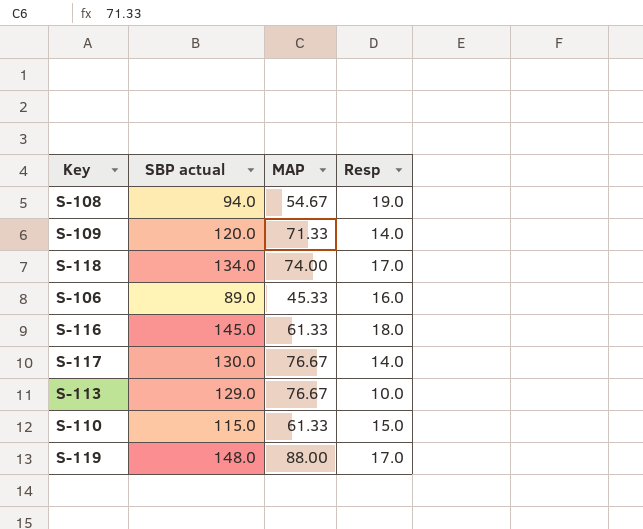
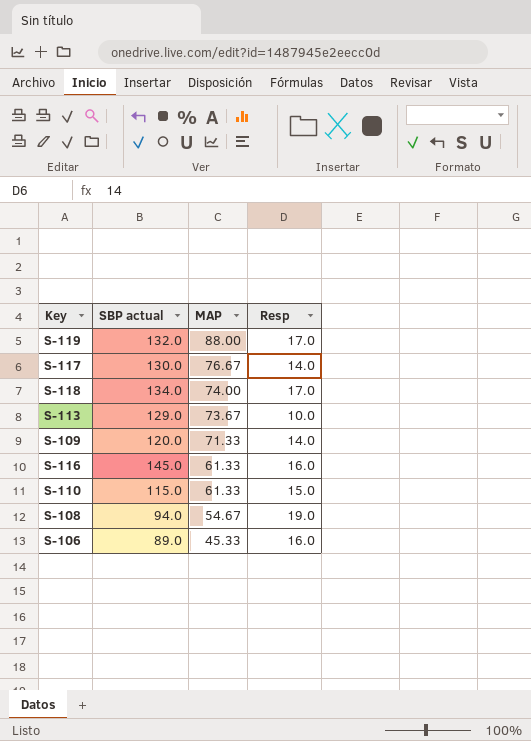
row order: none -> MAP descending
S-119 | SBP actual: 148.0 -> 132.0
S-113 | MAP: 76.67 -> 73.67
S-116 | Resp: 18.0 -> 16.0

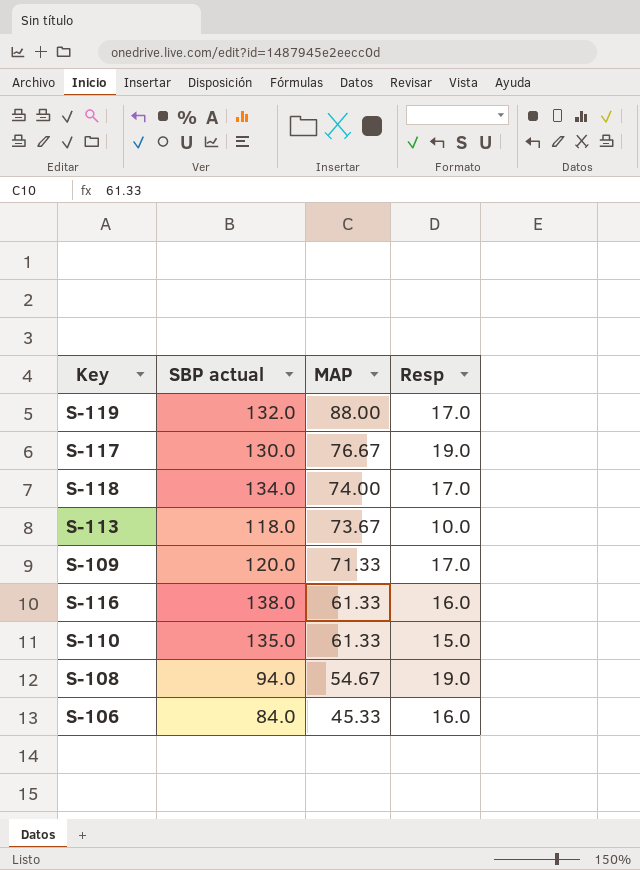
S-117 | Resp: 14.0 -> 19.0
S-113 | SBP actual: 129.0 -> 118.0
S-109 | Resp: 14.0 -> 17.0
S-116 | SBP actual: 145.0 -> 138.0
S-110 | SBP actual: 115.0 -> 135.0
S-106 | SBP actual: 89.0 -> 84.0

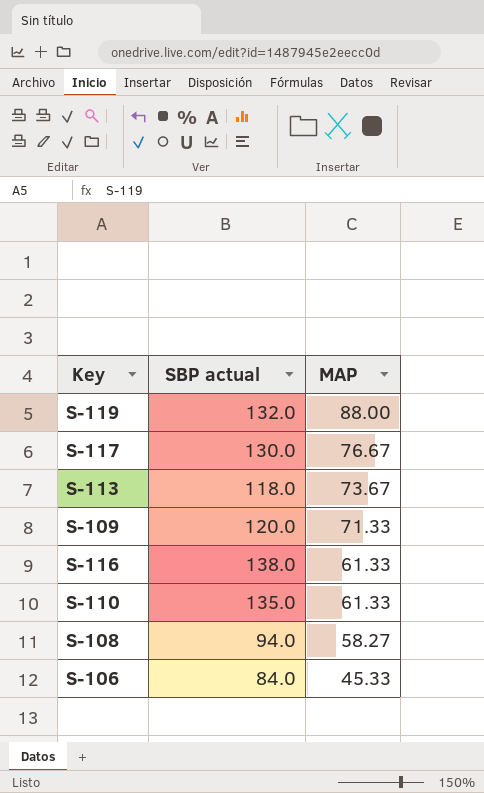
column Resp | position: 4 -> none
row S-118: 134.0 | 74.00 | 17.0 -> none
S-108 | MAP: 54.67 -> 58.27

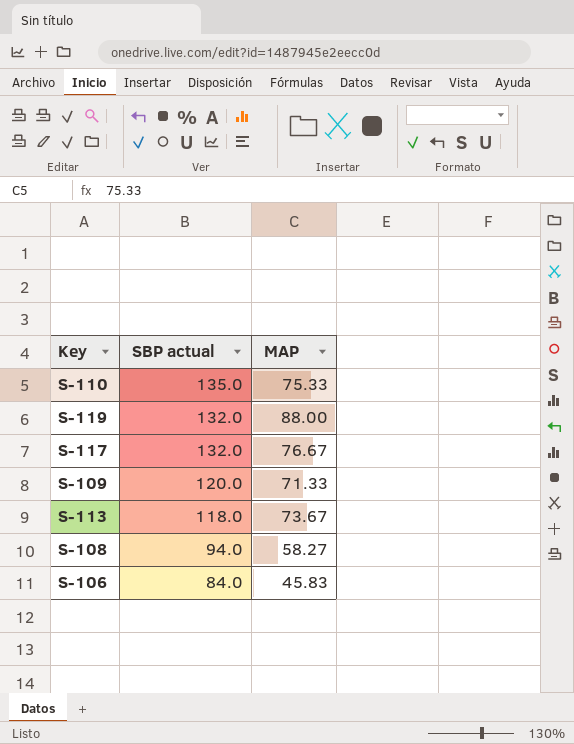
row order: MAP descending -> SBP actual descending
row S-116: 138.0 | 61.33 -> none
S-110 | MAP: 61.33 -> 75.33
S-117 | SBP actual: 130.0 -> 132.0
S-106 | MAP: 45.33 -> 45.83

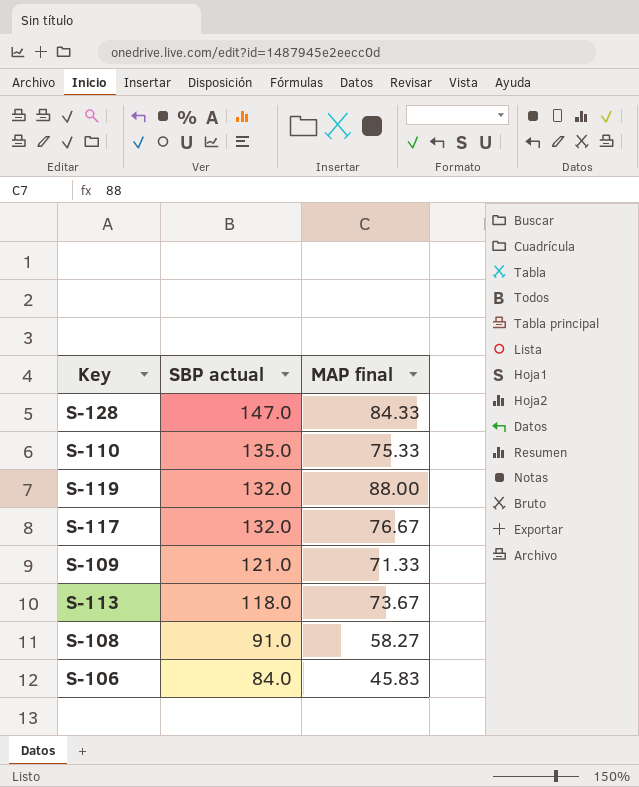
column name: MAP -> MAP final
row S-128: none -> 147.0 | 84.33
S-109 | SBP actual: 120.0 -> 121.0
S-108 | SBP actual: 94.0 -> 91.0

